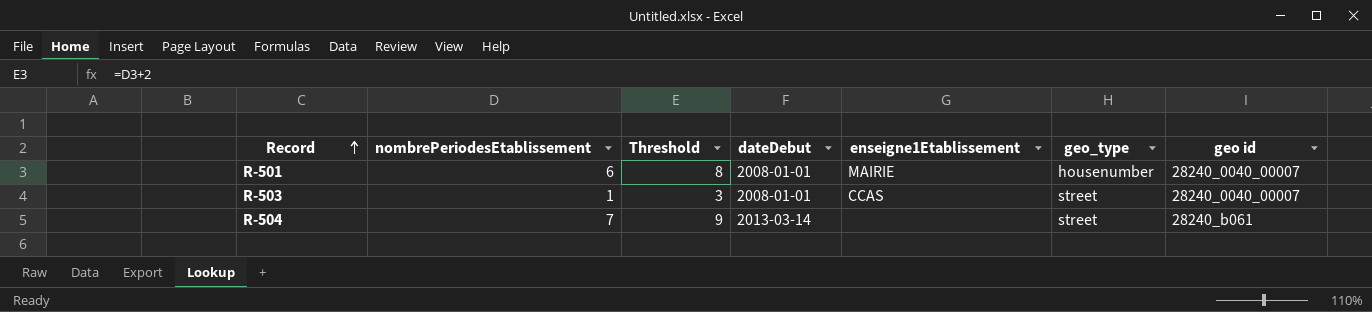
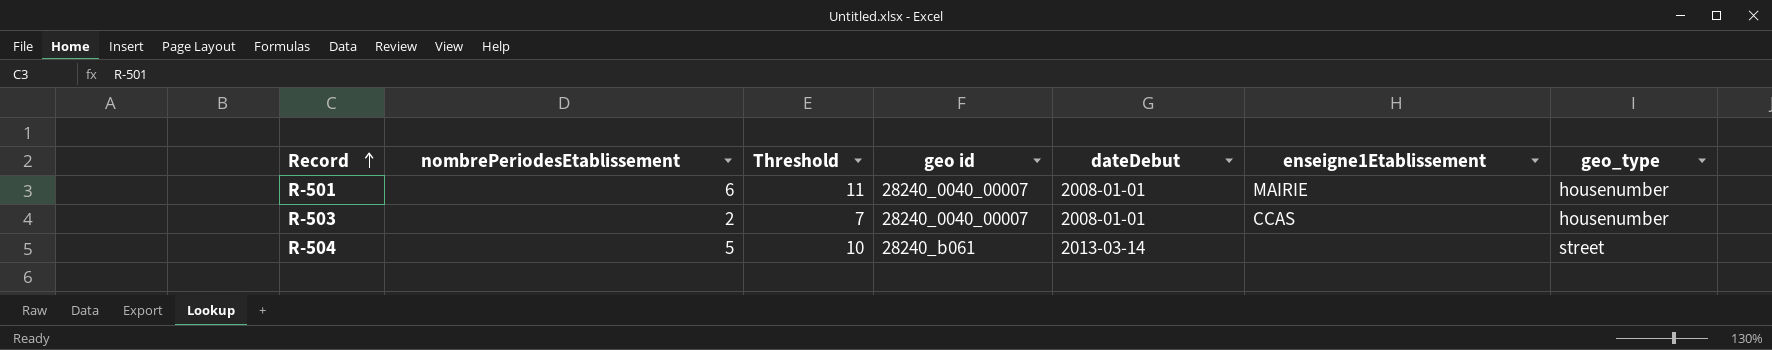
column Threshold | formula: [nombrePeriodesEtablissement] + 2 -> [nombrePeriodesEtablissement] + 5
column geo id | position: 7 -> 4
R-503 | nombrePeriodesEtablissement: 1 -> 2
R-503 | geo_type: street -> housenumber
R-504 | nombrePeriodesEtablissement: 7 -> 5

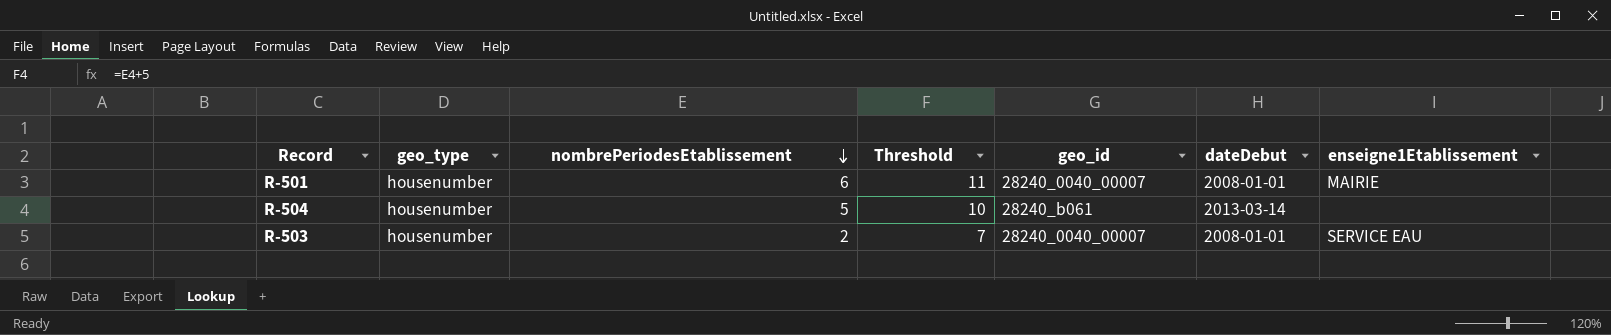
row order: Record ascending -> nombrePeriodesEtablissement descending
column geo_type | position: 7 -> 2
column name: geo id -> geo_id
R-504 | geo_type: street -> housenumber
R-503 | enseigne1Etablissement: CCAS -> SERVICE EAU

